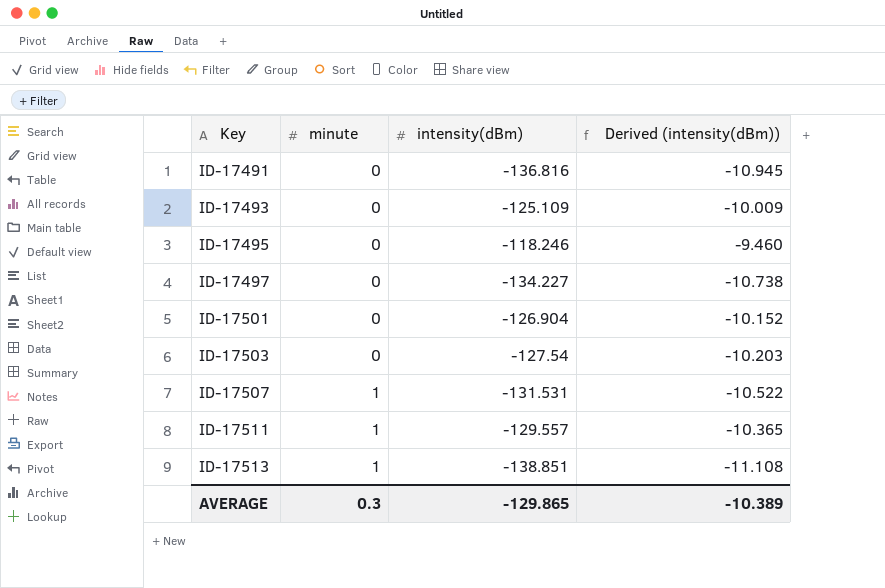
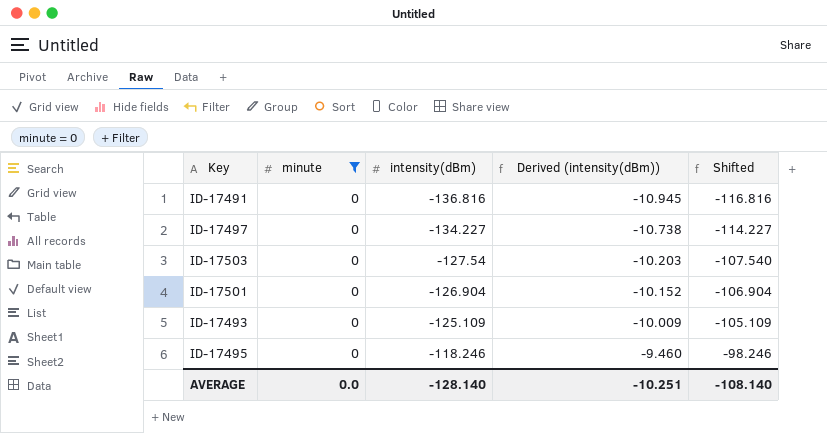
filter: none -> minute = 0
row order: Key ascending -> intensity(dBm) ascending
column Shifted | formula: none -> [intensity(dBm)] + 20
AVERAGE | minute: 0.3 -> 0.0
AVERAGE | intensity(dBm): -129.865 -> -128.140
AVERAGE | Derived (intensity(dBm)): -10.389 -> -10.251

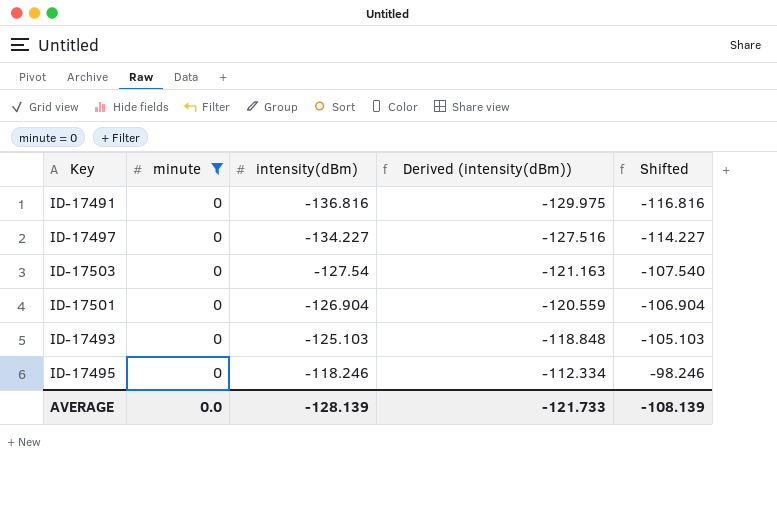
column Derived (intensity(dBm)) | formula: [intensity(dBm)] * 0.08 -> [intensity(dBm)] * 0.95
ID-17493 | intensity(dBm): -125.109 -> -125.103
ID-17493 | Shifted: -105.109 -> -105.103
AVERAGE | intensity(dBm): -128.140 -> -128.139
AVERAGE | Derived (intensity(dBm)): -10.251 -> -121.733
AVERAGE | Shifted: -108.140 -> -108.139

